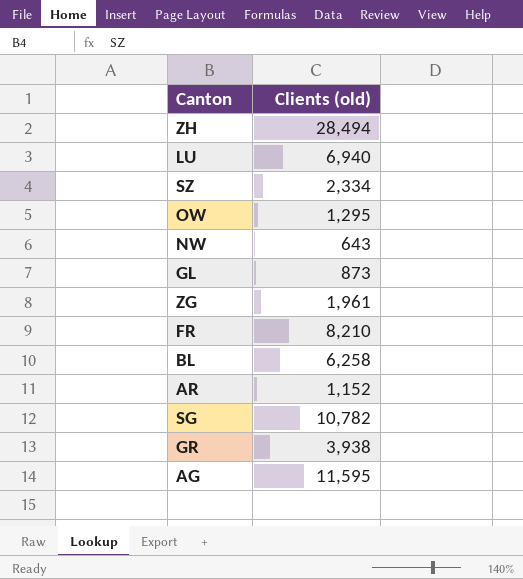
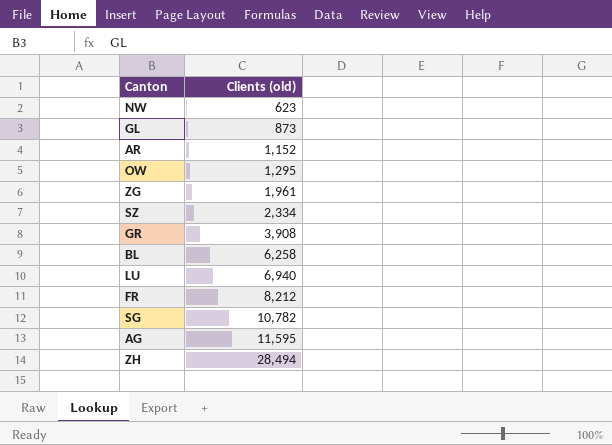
row order: none -> Clients (old) ascending
NW | Clients (old): 643 -> 623
GR | Clients (old): 3,938 -> 3,908
FR | Clients (old): 8,210 -> 8,212

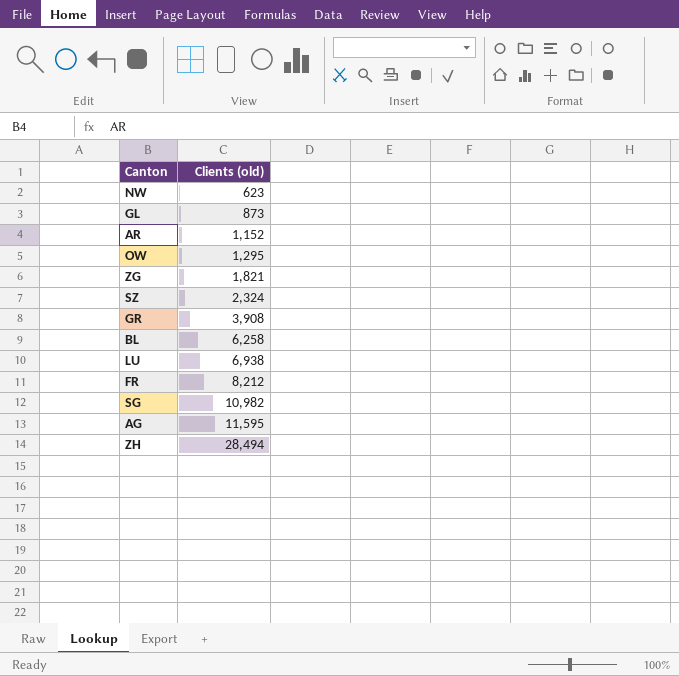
ZG | Clients (old): 1,961 -> 1,821
SZ | Clients (old): 2,334 -> 2,324
LU | Clients (old): 6,940 -> 6,938
SG | Clients (old): 10,782 -> 10,982

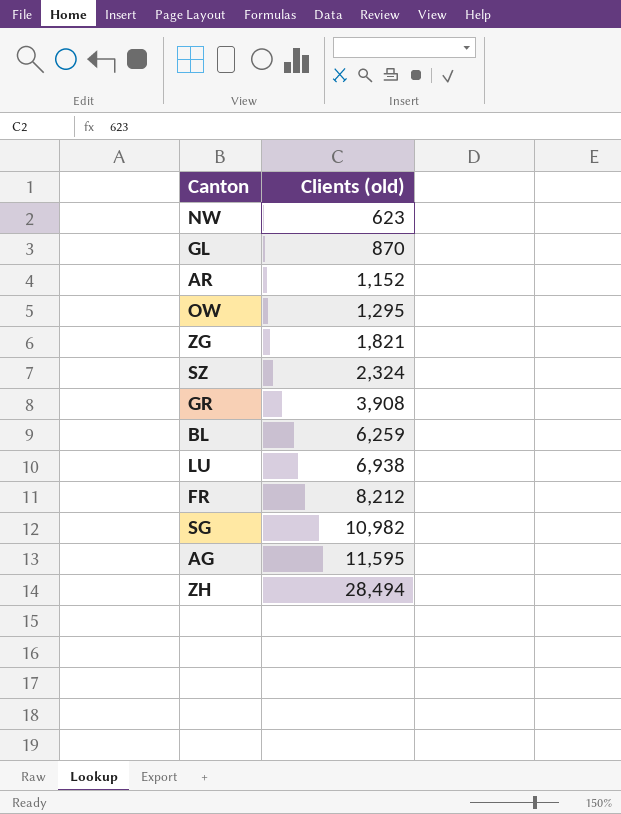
GL | Clients (old): 873 -> 870
BL | Clients (old): 6,258 -> 6,259

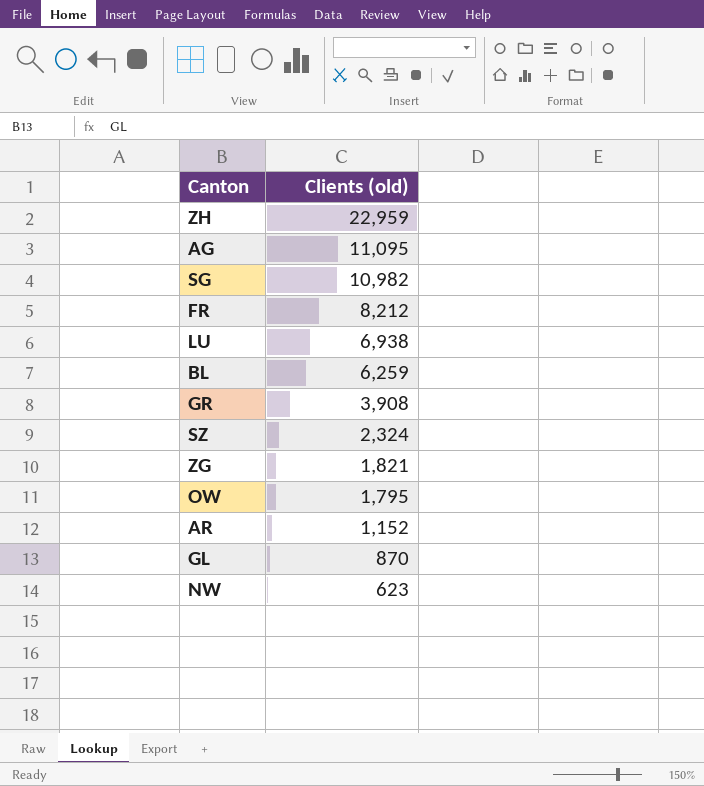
row order: Clients (old) ascending -> Clients (old) descending
ZH | Clients (old): 28,494 -> 22,959
AG | Clients (old): 11,595 -> 11,095
OW | Clients (old): 1,295 -> 1,795

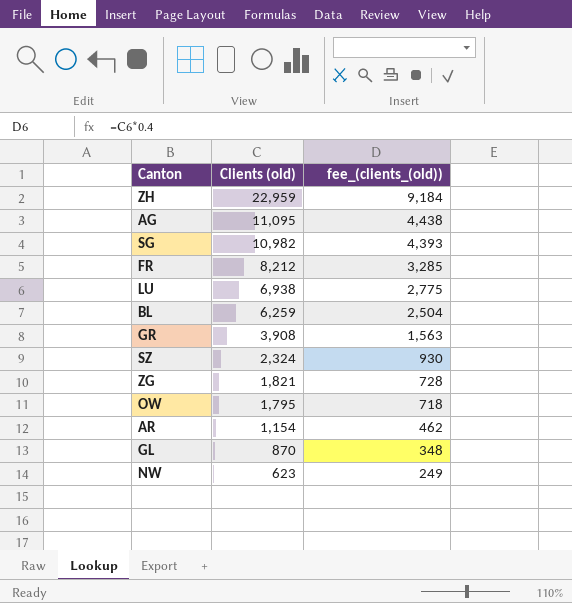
column fee_(clients_(old)) | formula: none -> [Clients (old)] * 0.4
AR | Clients (old): 1,152 -> 1,154

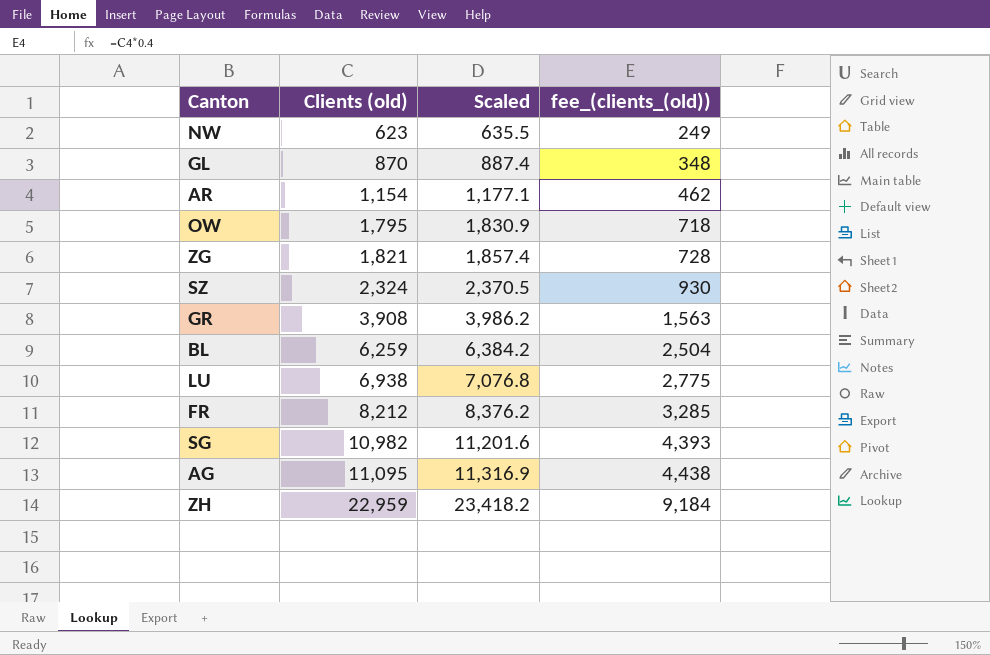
row order: Clients (old) descending -> Clients (old) ascending
column Scaled | formula: none -> [Clients (old)] * 1.02

